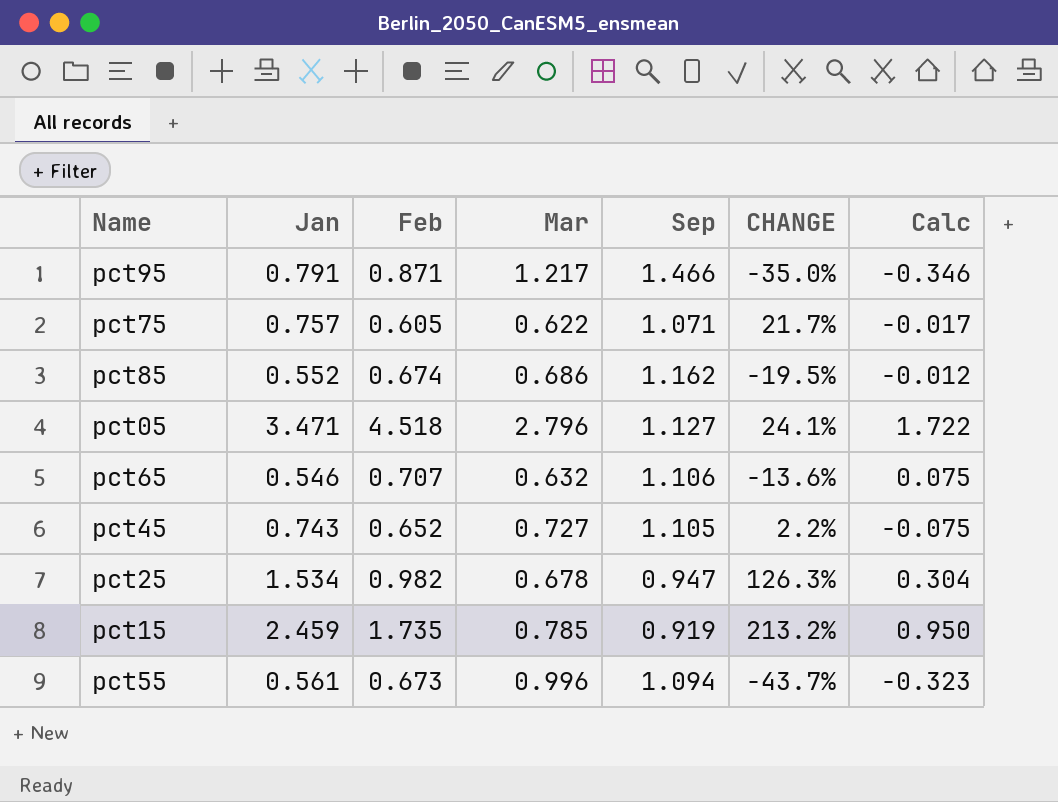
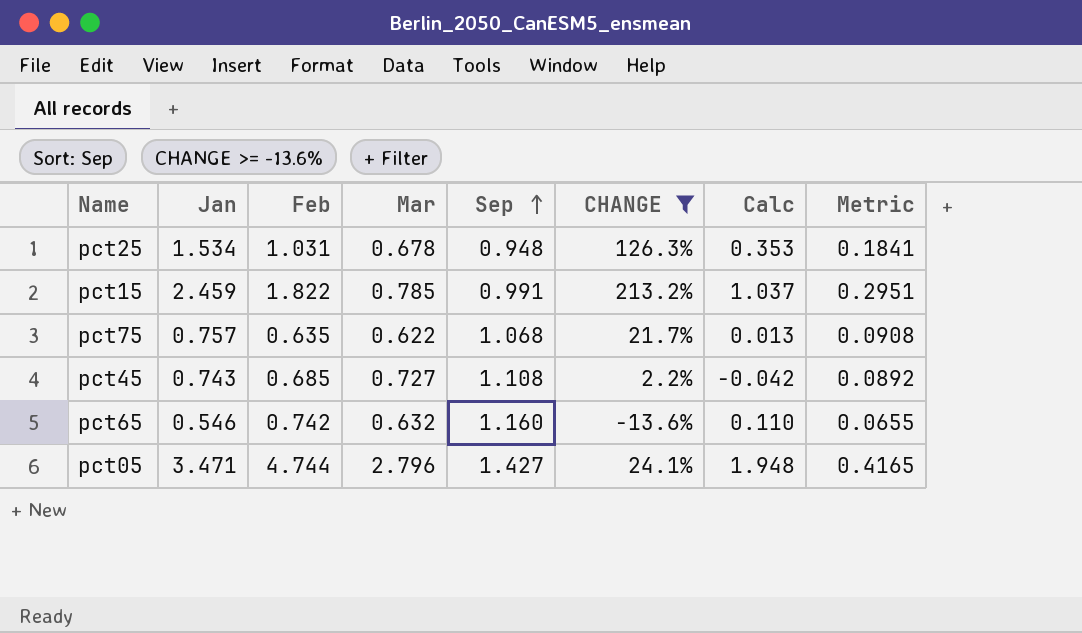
filter: none -> CHANGE >= -13.6%
row order: none -> Sep ascending
column Metric | formula: none -> [Jan] * 0.12
pct25 | Feb: 0.982 -> 1.031
pct25 | Sep: 0.947 -> 0.948
pct25 | Calc: 0.304 -> 0.353
pct15 | Feb: 1.735 -> 1.822
pct15 | Sep: 0.919 -> 0.991
pct15 | Calc: 0.950 -> 1.037
pct75 | Feb: 0.605 -> 0.635
pct75 | Sep: 1.071 -> 1.068
pct75 | Calc: -0.017 -> 0.013
pct45 | Feb: 0.652 -> 0.685
pct45 | Sep: 1.105 -> 1.108
pct45 | Calc: -0.075 -> -0.042
pct65 | Feb: 0.707 -> 0.742
pct65 | Sep: 1.106 -> 1.160
pct65 | Calc: 0.075 -> 0.110
pct05 | Feb: 4.518 -> 4.744
pct05 | Sep: 1.127 -> 1.427
pct05 | Calc: 1.722 -> 1.948

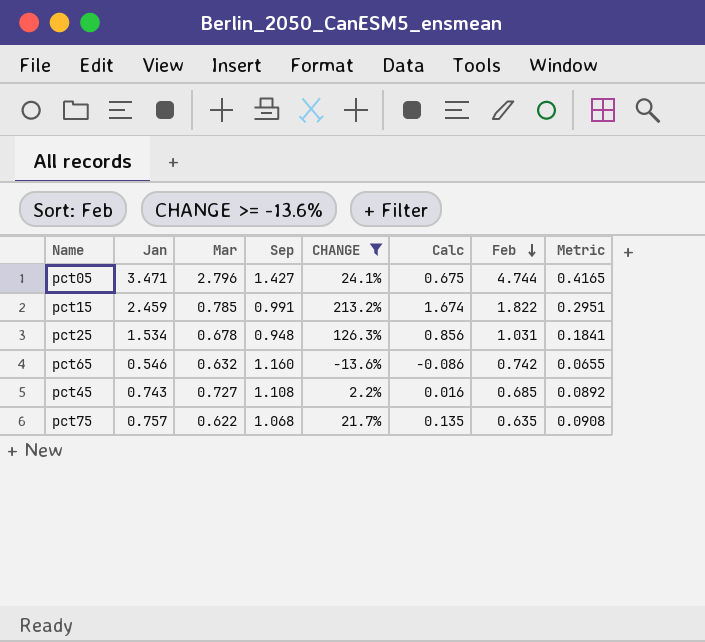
row order: Sep ascending -> Feb descending
column Calc | formula: [Feb] - [Mar] -> [Jan] - [Mar]
column Feb | position: 3 -> 7

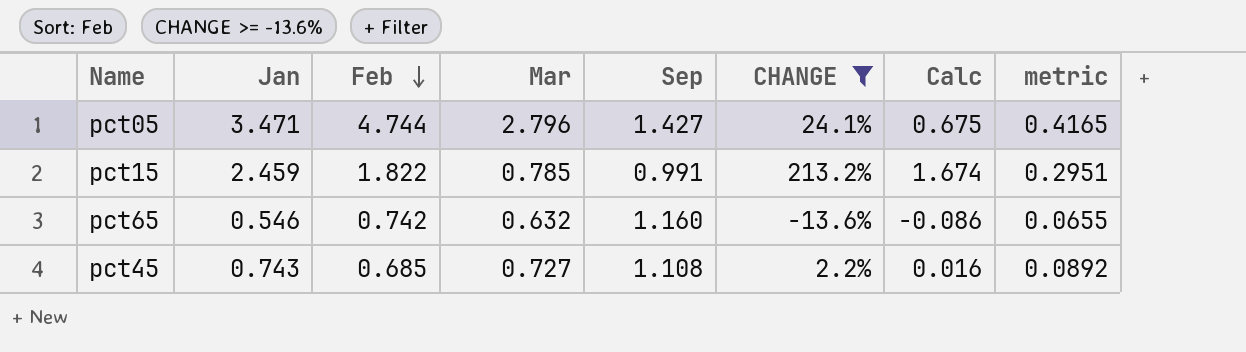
column Feb | position: 7 -> 3
column name: Metric -> metric
row pct25: 1.534 | 0.678 | 0.948 | 126.3% | 0.856 | 1.031 | 0.1841 -> none
row pct75: 0.757 | 0.622 | 1.068 | 21.7% | 0.135 | 0.635 | 0.0908 -> none

